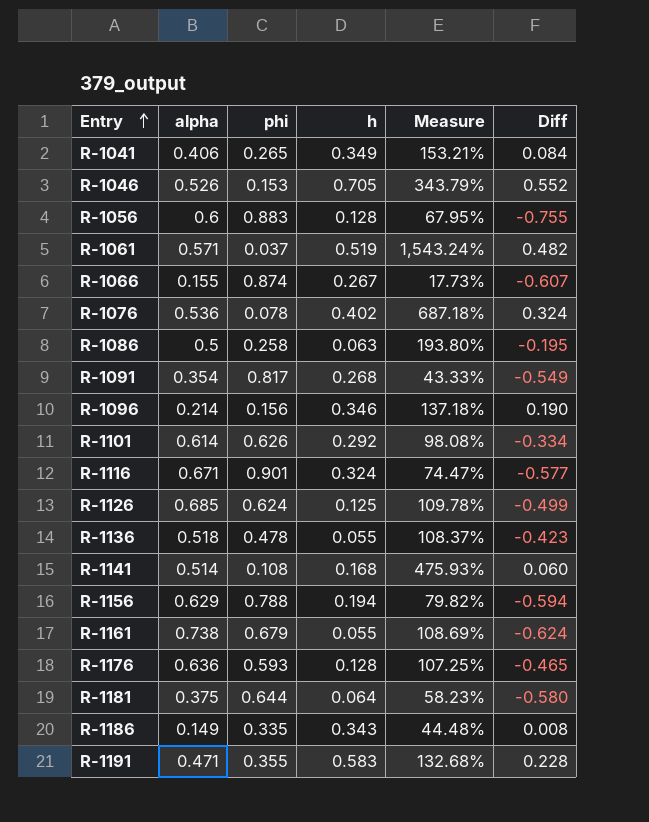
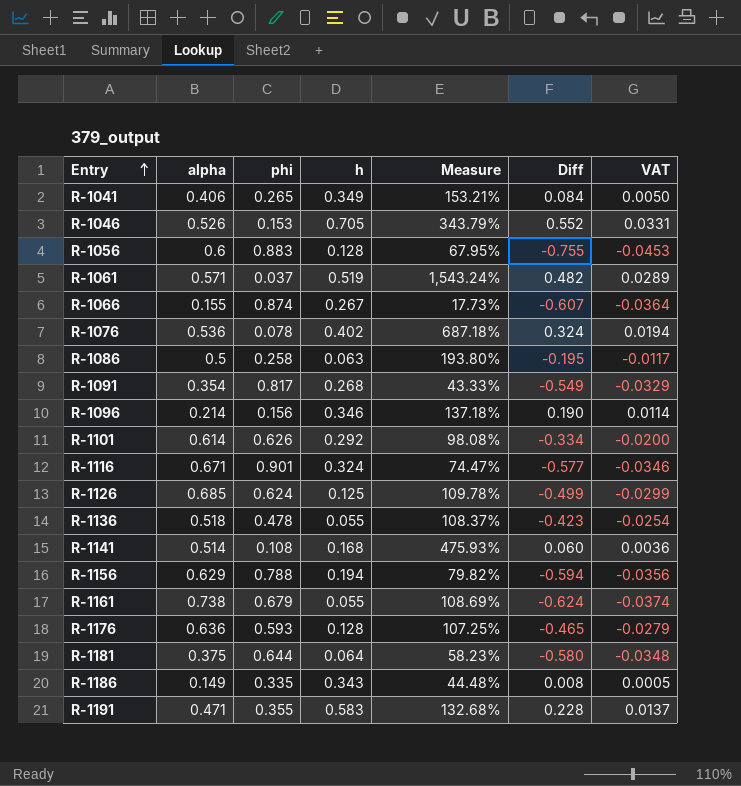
column VAT | formula: none -> [Diff] * 0.06

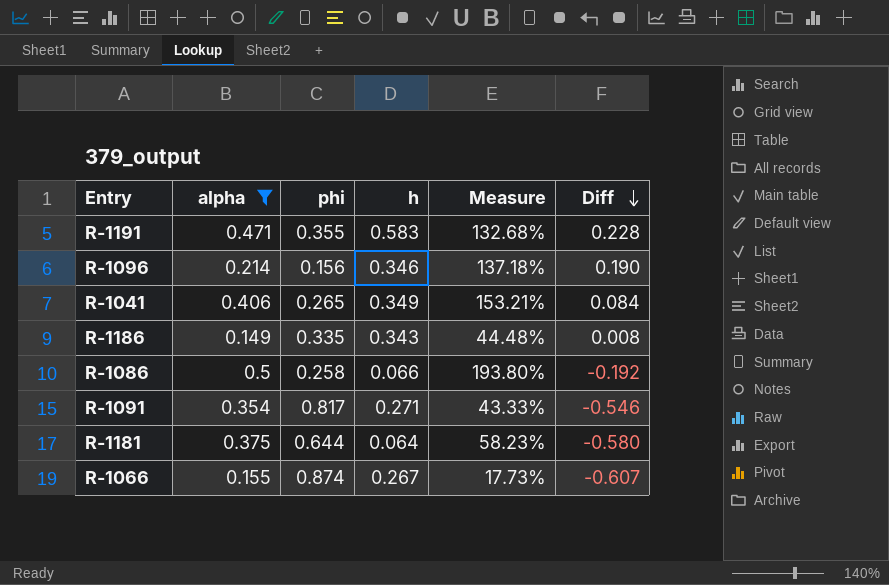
filter: none -> alpha <= 0.5
row order: Entry ascending -> Diff descending
column VAT | formula: [Diff] * 0.06 -> none
R-1086 | h: 0.063 -> 0.066
R-1086 | Diff: -0.195 -> -0.192
R-1091 | h: 0.268 -> 0.271
R-1091 | Diff: -0.549 -> -0.546

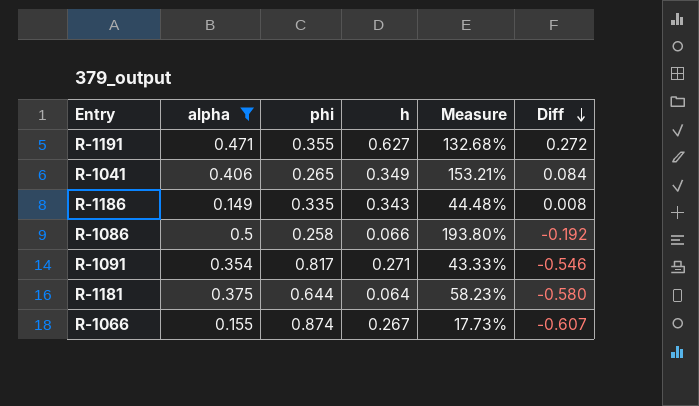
row R-1096: 0.214 | 0.156 | 0.346 | 137.18% | 0.190 -> none
R-1191 | h: 0.583 -> 0.627
R-1191 | Diff: 0.228 -> 0.272

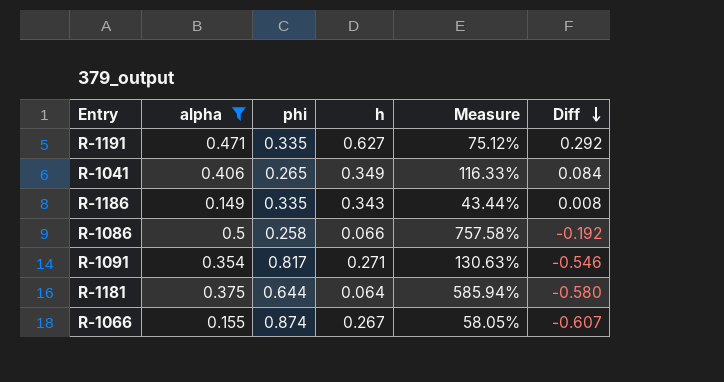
column Measure | formula: [alpha] / [phi] -> [alpha] / [h]
R-1191 | phi: 0.355 -> 0.335
R-1191 | Diff: 0.272 -> 0.292

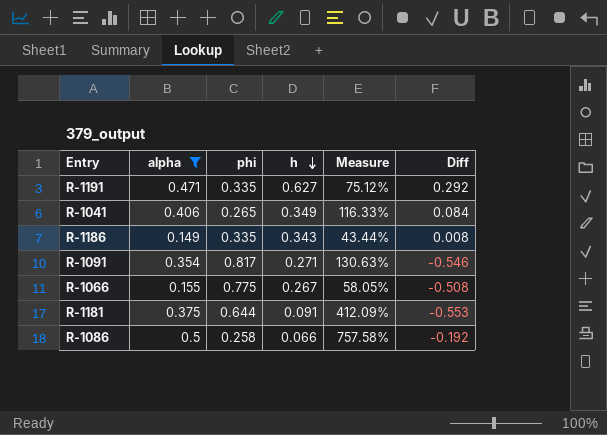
row order: Diff descending -> h descending
R-1066 | phi: 0.874 -> 0.775
R-1066 | Diff: -0.607 -> -0.508
R-1181 | h: 0.064 -> 0.091
R-1181 | Measure: 585.94% -> 412.09%
R-1181 | Diff: -0.580 -> -0.553

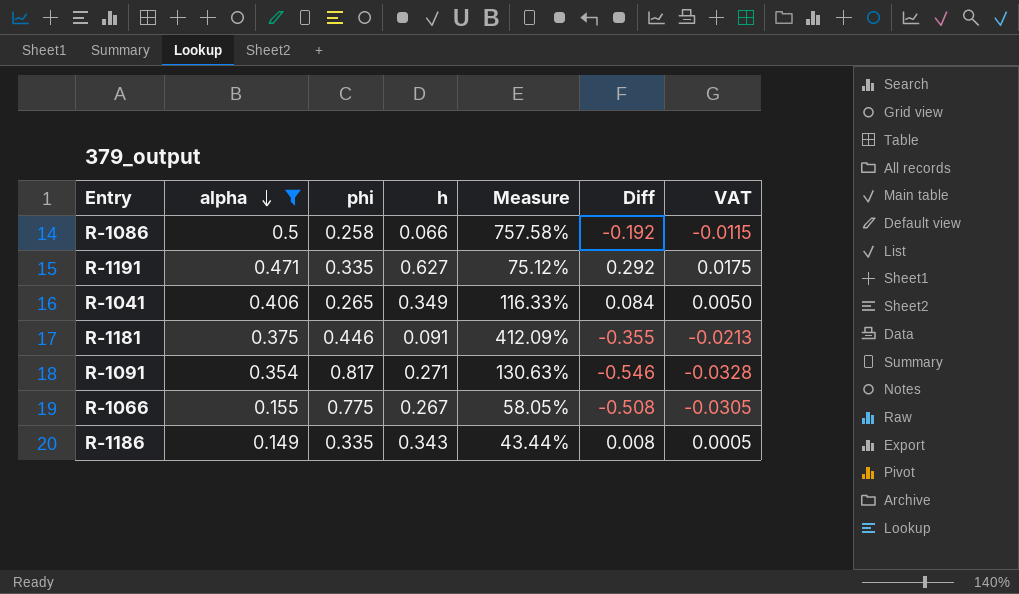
row order: h descending -> alpha descending
column VAT | formula: none -> [Diff] * 0.06
R-1181 | phi: 0.644 -> 0.446
R-1181 | Diff: -0.553 -> -0.355

